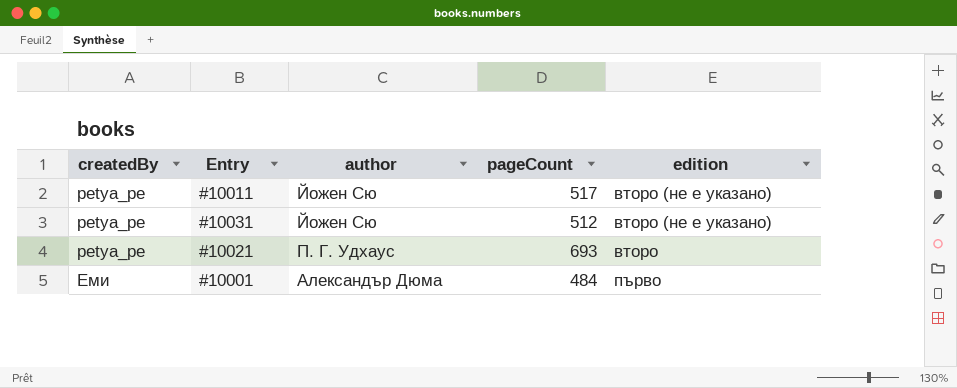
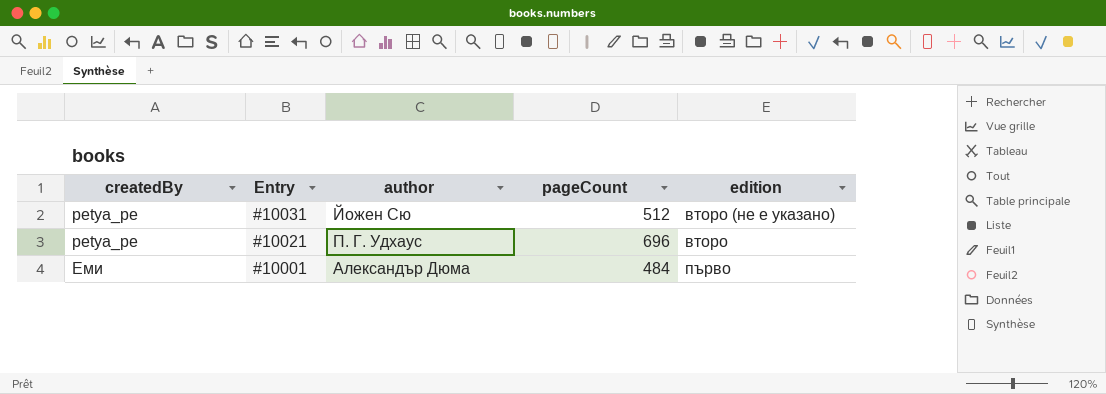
row #10011: petya_pe | Йожен Сю | 517 | второ (не е указано) -> none
#10021 | pageCount: 693 -> 696

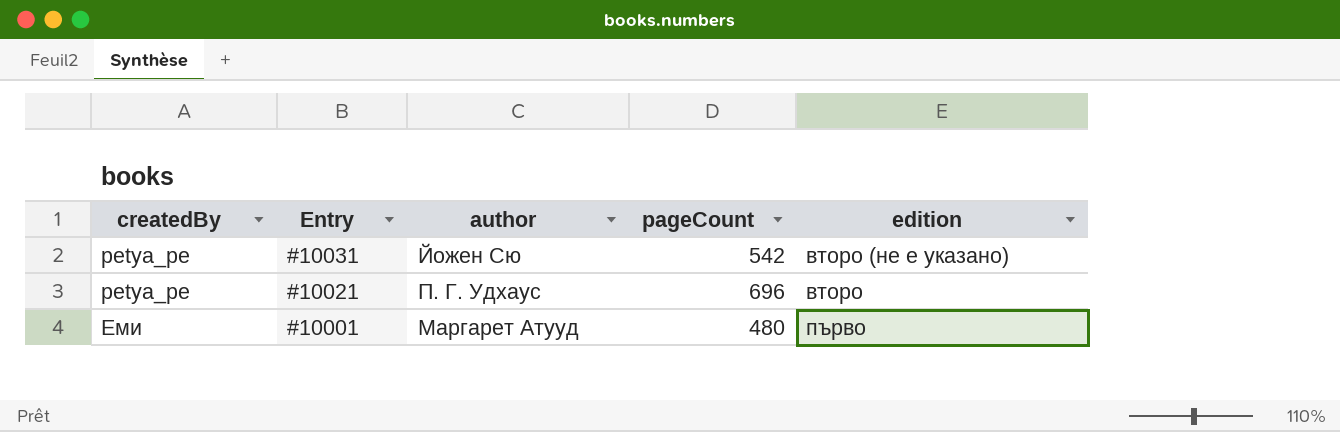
#10031 | pageCount: 512 -> 542
#10001 | author: Александър Дюма -> Маргарет Атууд
#10001 | pageCount: 484 -> 480

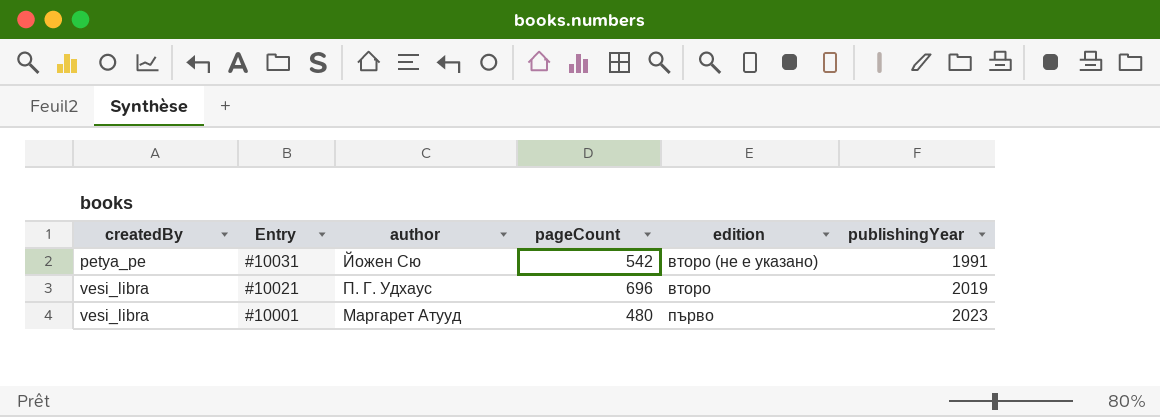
column publishingYear | position: none -> 6
#10021 | createdBy: petya_pe -> vesi_libra
#10001 | createdBy: Еми -> vesi_libra

